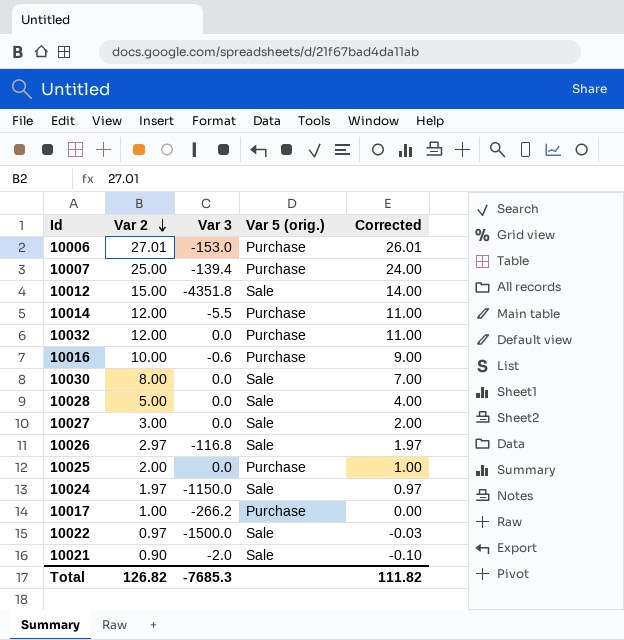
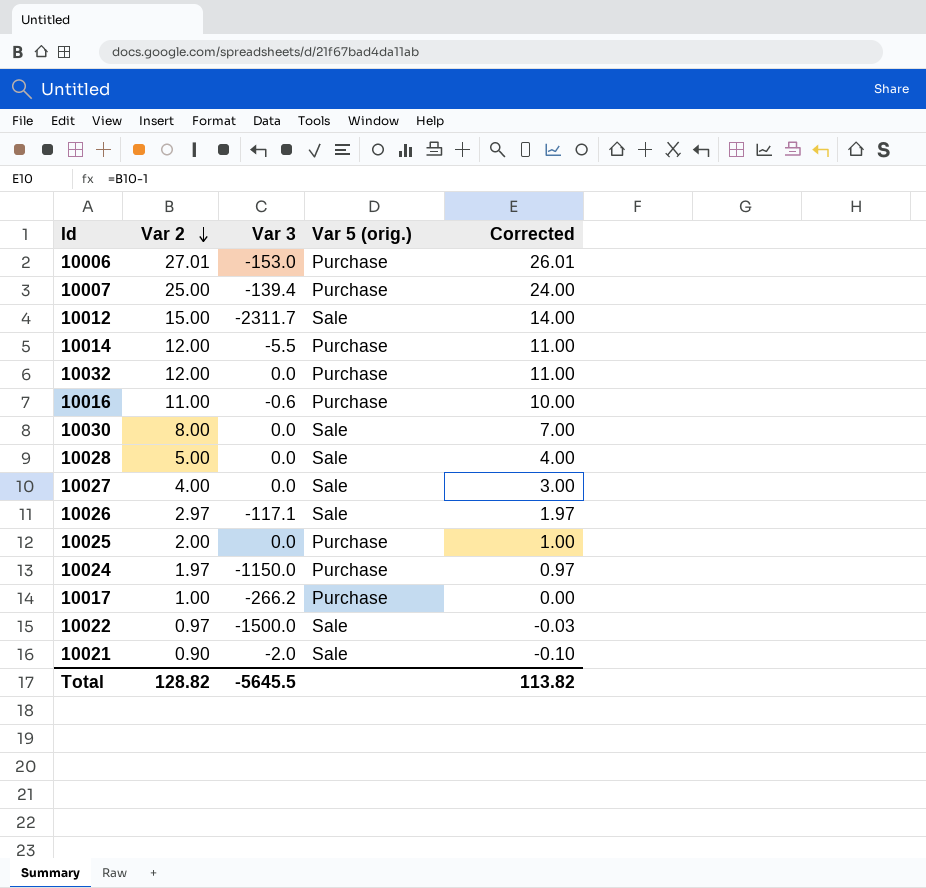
10012 | Var 3: -4351.8 -> -2311.7
10016 | Var 2: 10.00 -> 11.00
10016 | Corrected: 9.00 -> 10.00
10027 | Var 2: 3.00 -> 4.00
10027 | Corrected: 2.00 -> 3.00
10026 | Var 3: -116.8 -> -117.1
10024 | Var 5 (orig.): Sale -> Purchase
Total | Var 2: 126.82 -> 128.82
Total | Var 3: -7685.3 -> -5645.5
Total | Corrected: 111.82 -> 113.82

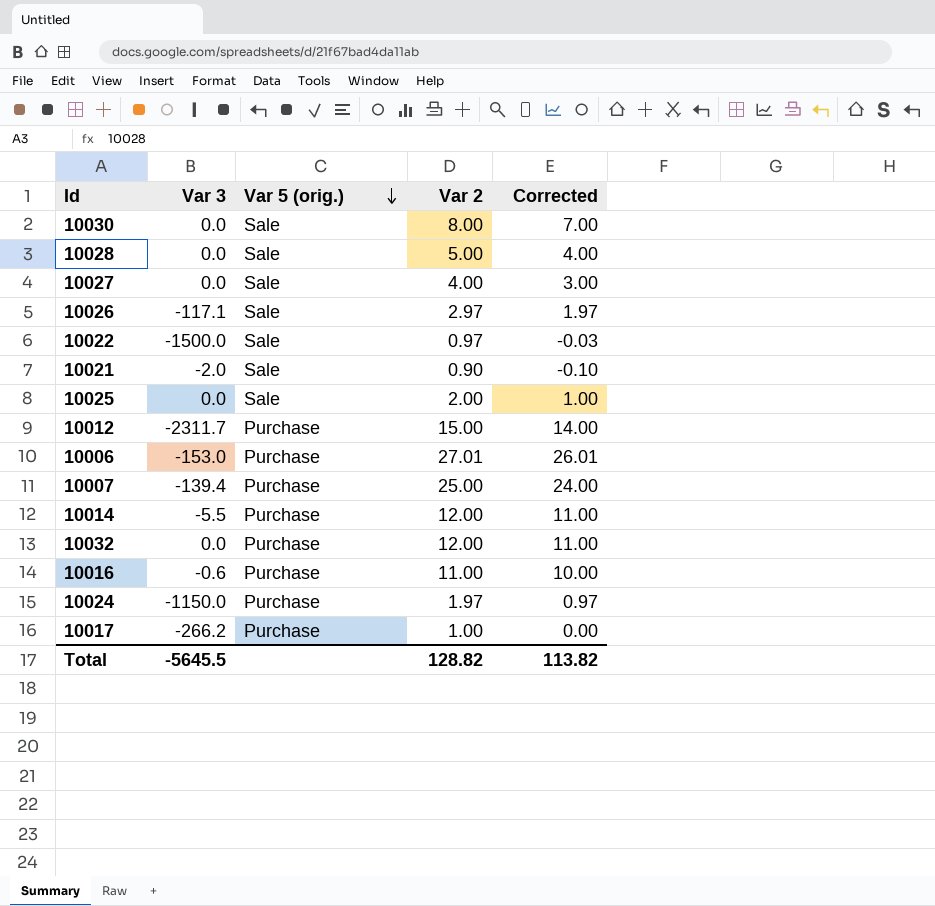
row order: Var 2 descending -> Var 5 (orig.) descending
column Var 2 | position: 2 -> 4
10025 | Var 5 (orig.): Purchase -> Sale
10012 | Var 5 (orig.): Sale -> Purchase

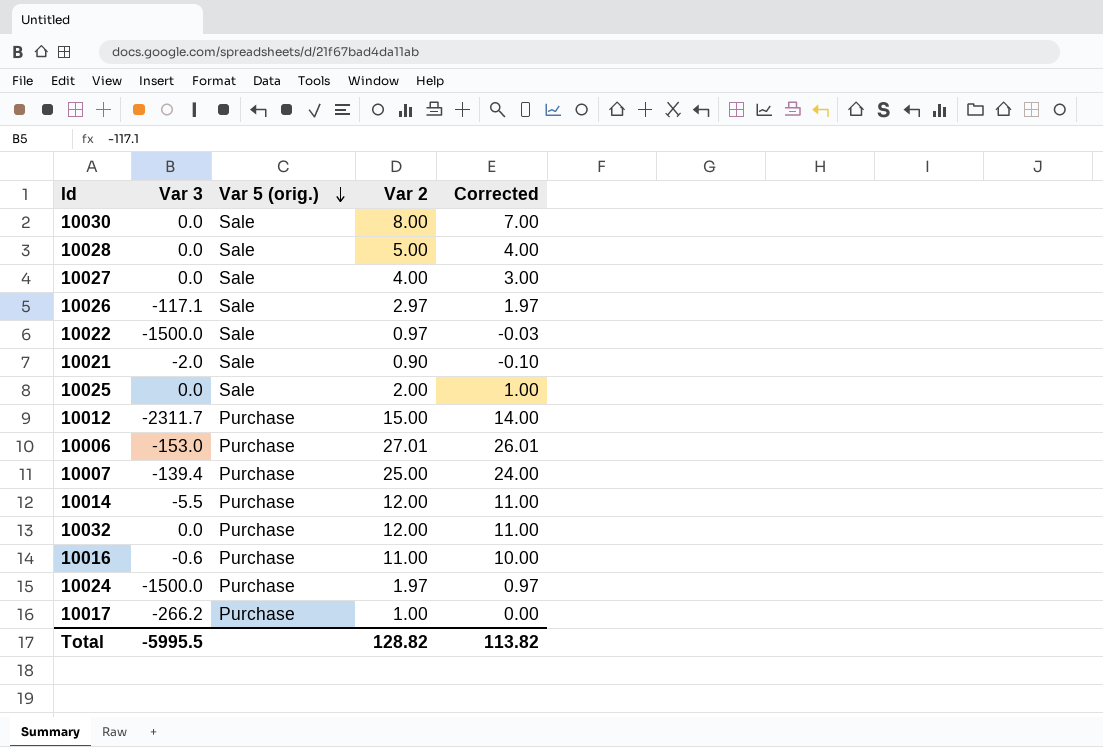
10024 | Var 3: -1150.0 -> -1500.0
Total | Var 3: -5645.5 -> -5995.5

